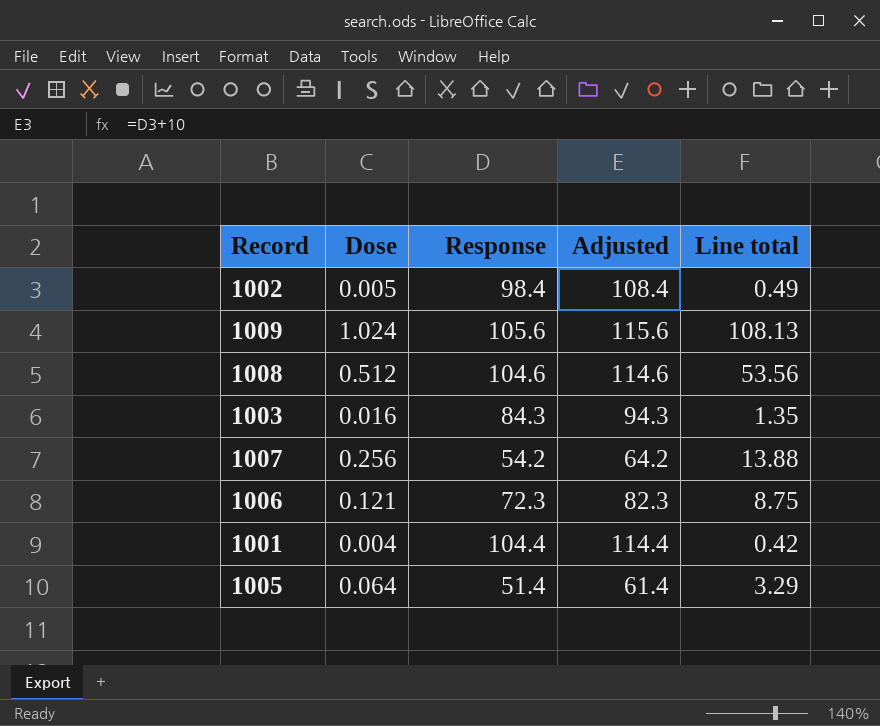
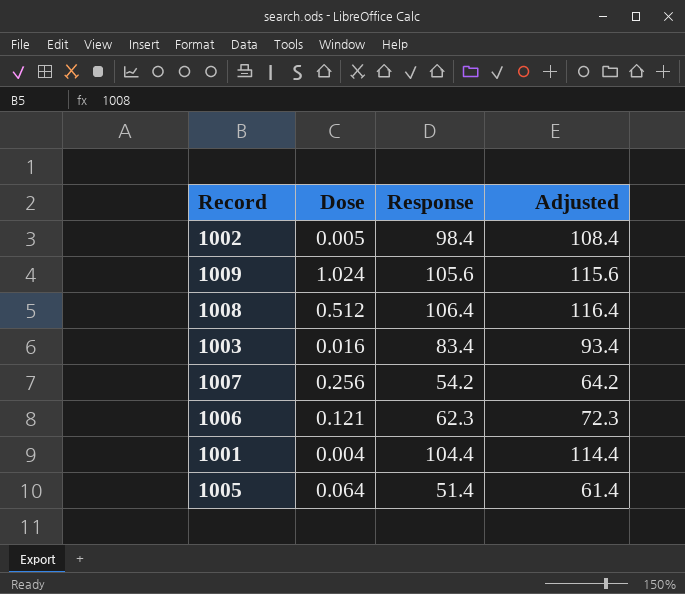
column Line total | formula: [Dose] * [Response] -> none
1008 | Response: 104.6 -> 106.4
1008 | Adjusted: 114.6 -> 116.4
1003 | Response: 84.3 -> 83.4
1003 | Adjusted: 94.3 -> 93.4
1006 | Response: 72.3 -> 62.3
1006 | Adjusted: 82.3 -> 72.3

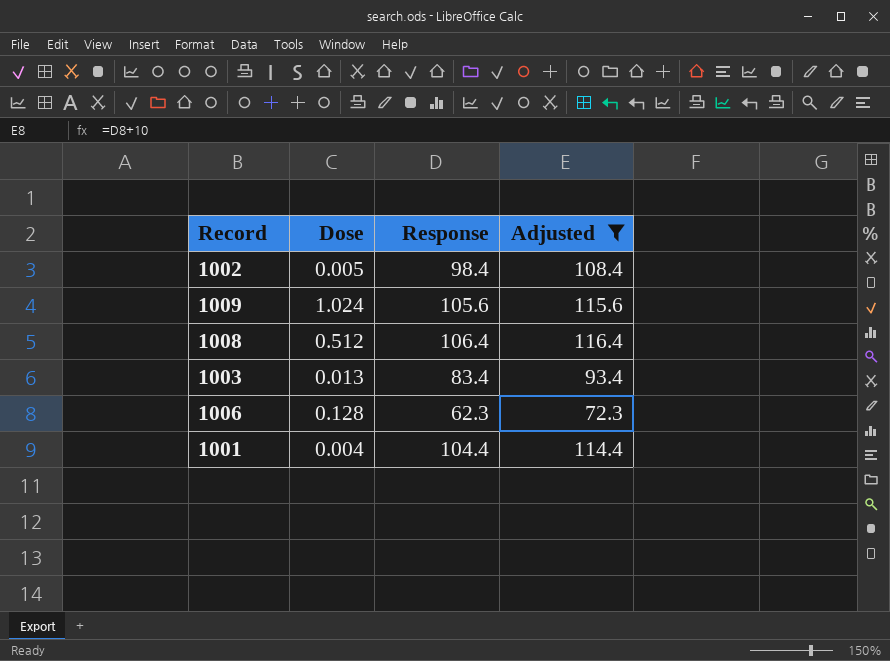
filter: none -> Adjusted >= 72.3
1003 | Dose: 0.016 -> 0.013
1006 | Dose: 0.121 -> 0.128

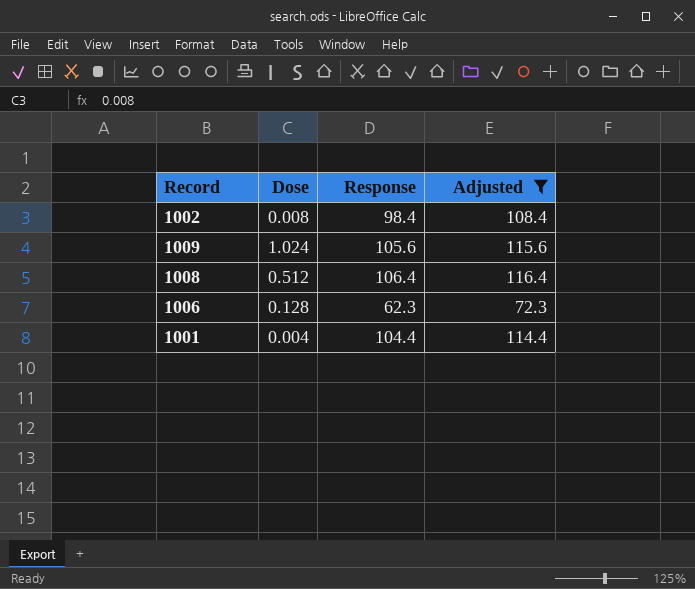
row 1003: 0.013 | 83.4 | 93.4 -> none
1002 | Dose: 0.005 -> 0.008

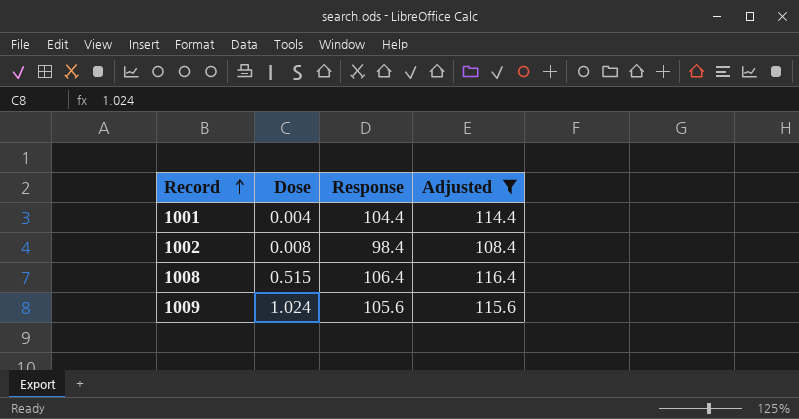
row order: none -> Record ascending
row 1006: 0.128 | 62.3 | 72.3 -> none
1008 | Dose: 0.512 -> 0.515

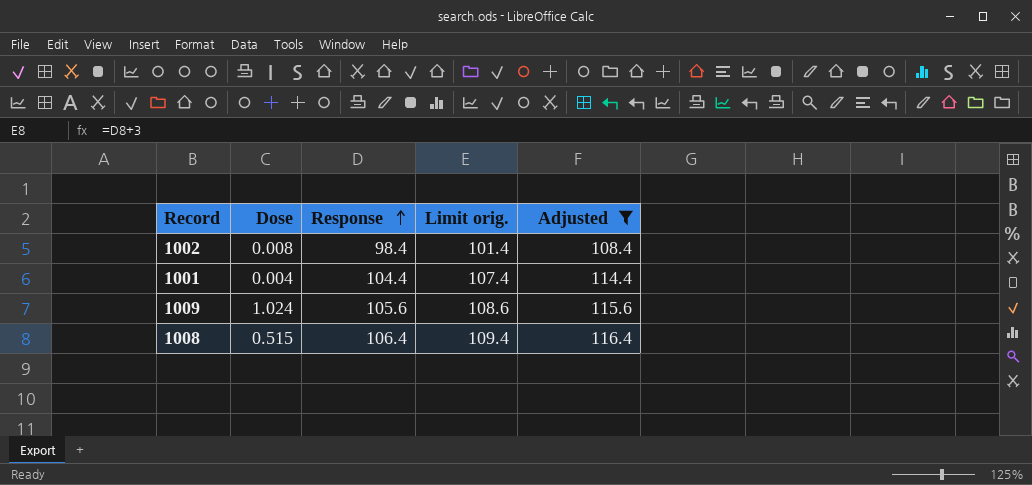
row order: Record ascending -> Response ascending
column Limit orig. | formula: none -> [Response] + 3

